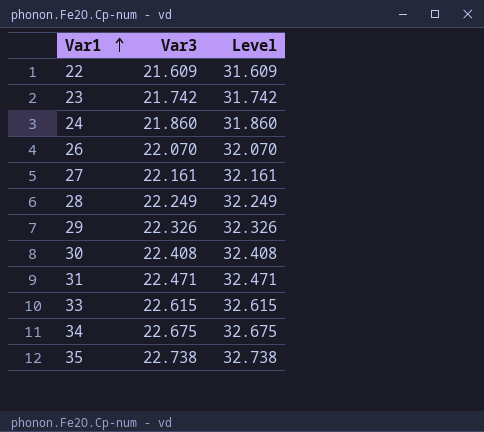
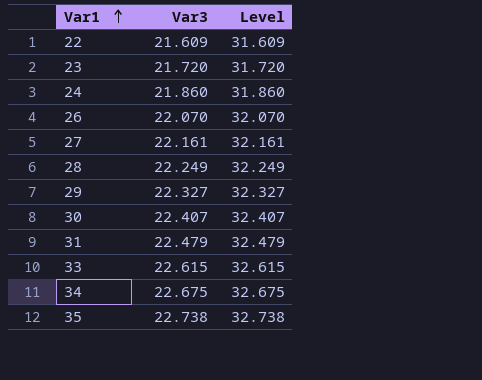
23 | Var3: 21.742 -> 21.720
23 | Level: 31.742 -> 31.720
29 | Var3: 22.326 -> 22.327
29 | Level: 32.326 -> 32.327
30 | Var3: 22.408 -> 22.407
30 | Level: 32.408 -> 32.407
31 | Var3: 22.471 -> 22.479
31 | Level: 32.471 -> 32.479

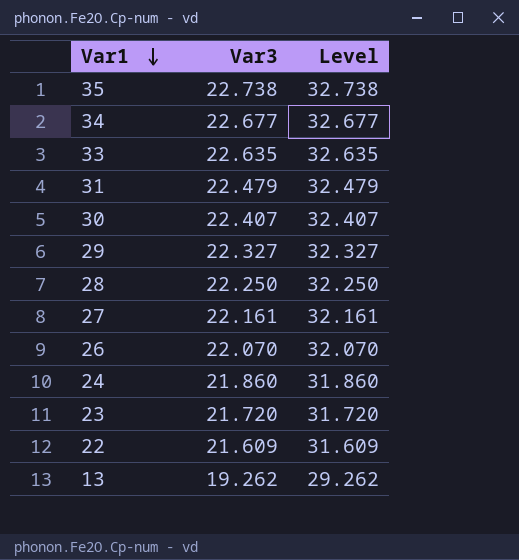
row order: Var1 ascending -> Var1 descending
34 | Var3: 22.675 -> 22.677
34 | Level: 32.675 -> 32.677
33 | Var3: 22.615 -> 22.635
33 | Level: 32.615 -> 32.635
28 | Var3: 22.249 -> 22.250
28 | Level: 32.249 -> 32.250
row 13: none -> 19.262 | 29.262

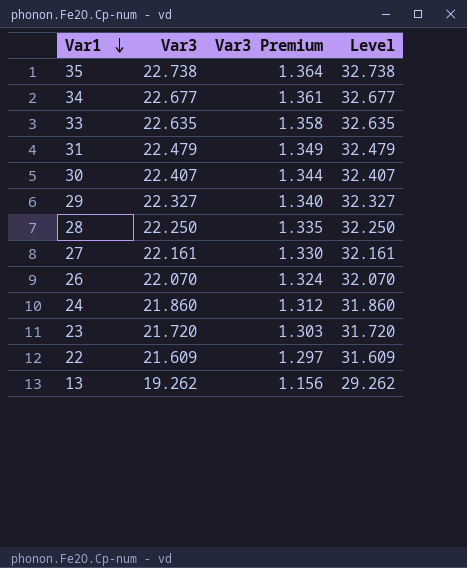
column Var3 Premium | formula: none -> [Var3] * 0.06

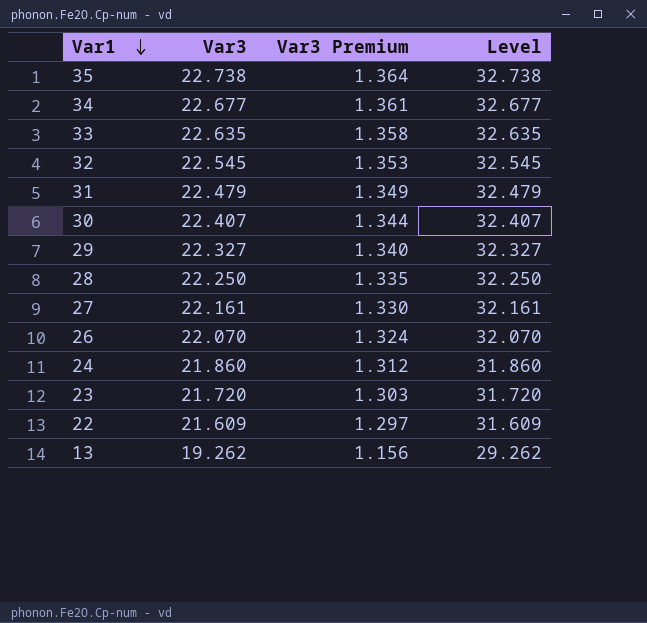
row 32: none -> 22.545 | 1.353 | 32.545

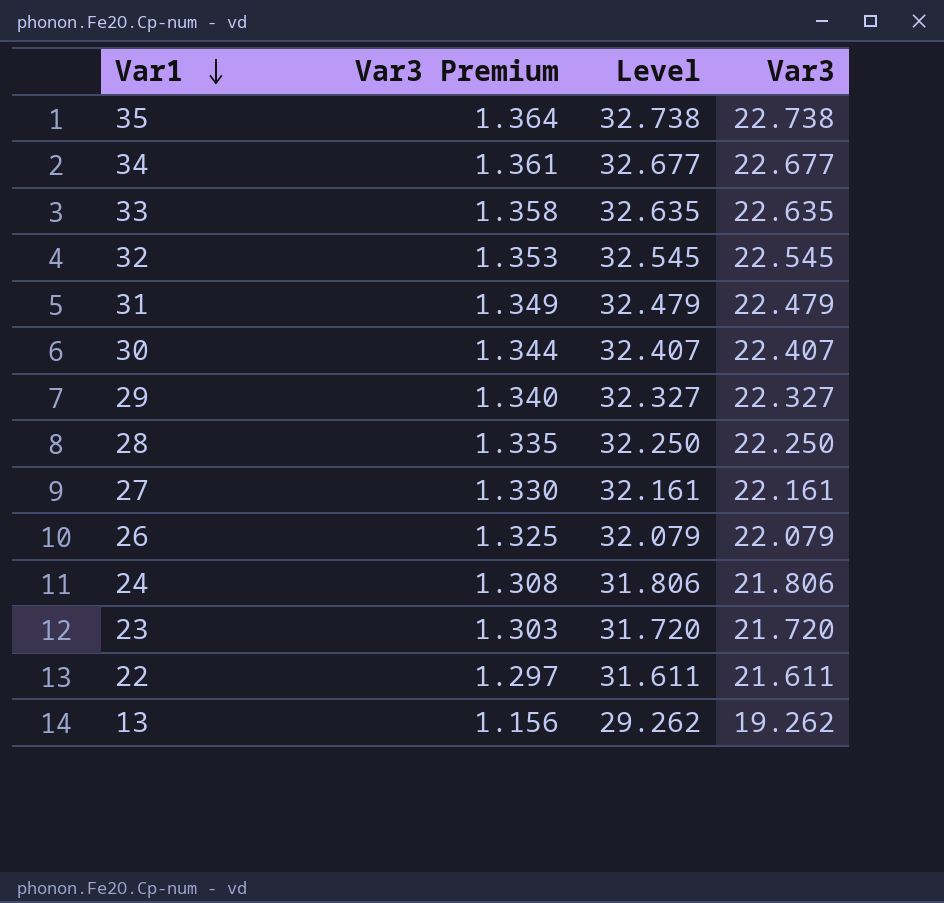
column Var3 | position: 2 -> 4
26 | Var3 Premium: 1.324 -> 1.325
26 | Level: 32.070 -> 32.079
26 | Var3: 22.070 -> 22.079
24 | Var3 Premium: 1.312 -> 1.308
24 | Level: 31.860 -> 31.806
24 | Var3: 21.860 -> 21.806
22 | Level: 31.609 -> 31.611
22 | Var3: 21.609 -> 21.611

